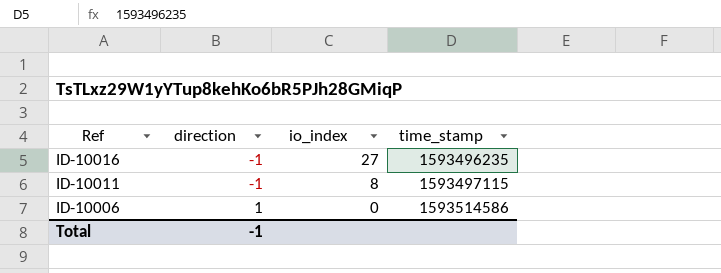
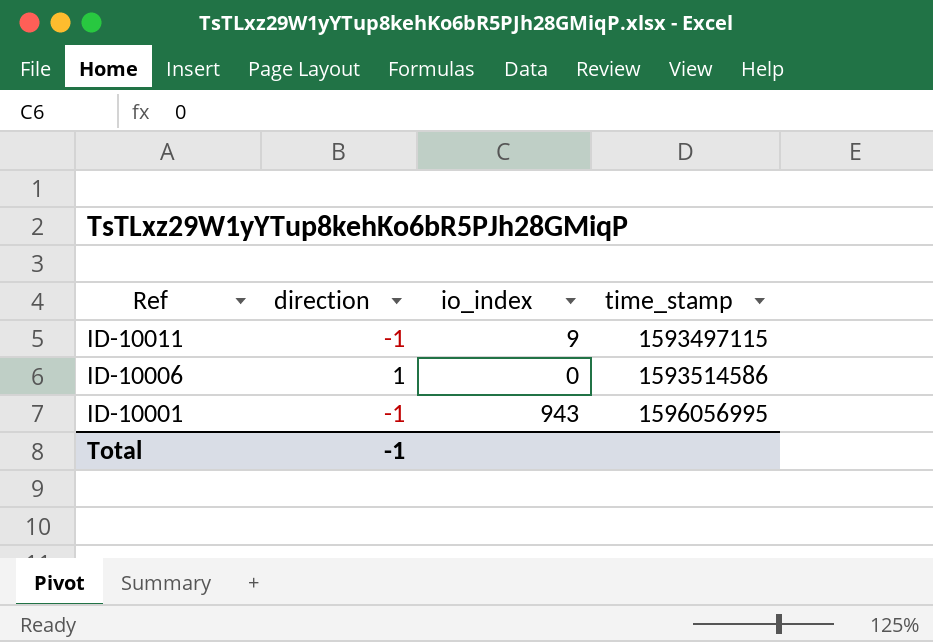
row ID-10016: -1 | 27 | 1593496235 -> none
ID-10011 | io_index: 8 -> 9
row ID-10001: none -> -1 | 943 | 1596056995

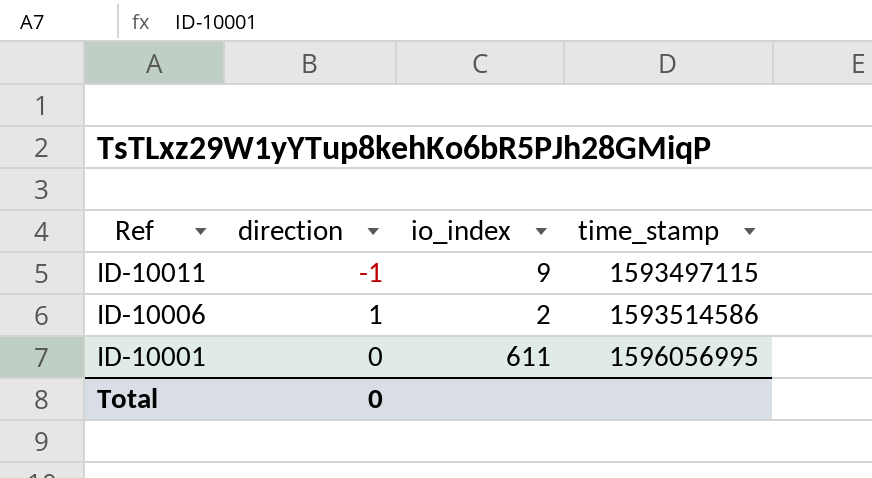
ID-10006 | io_index: 0 -> 2
ID-10001 | direction: -1 -> 0
ID-10001 | io_index: 943 -> 611
Total | direction: -1 -> 0

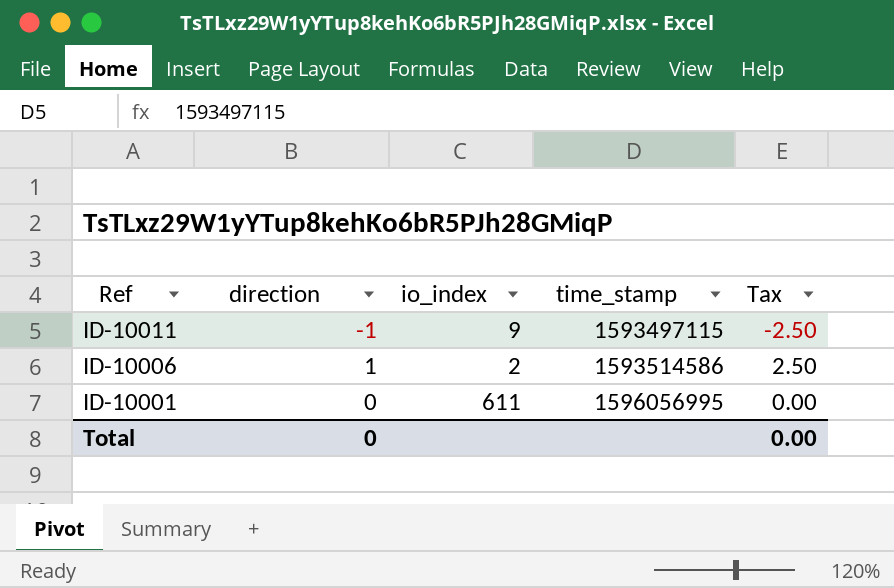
column Tax | formula: none -> [direction] * 2.5

